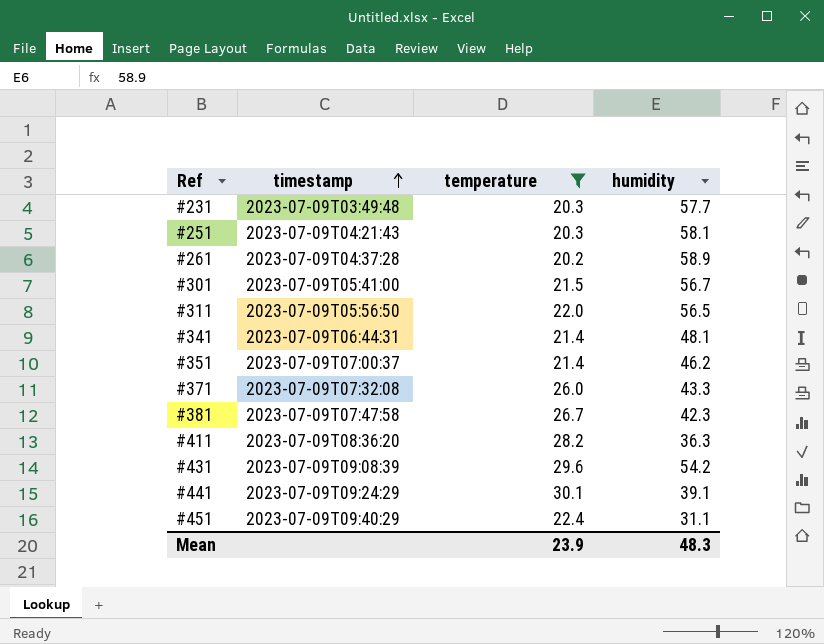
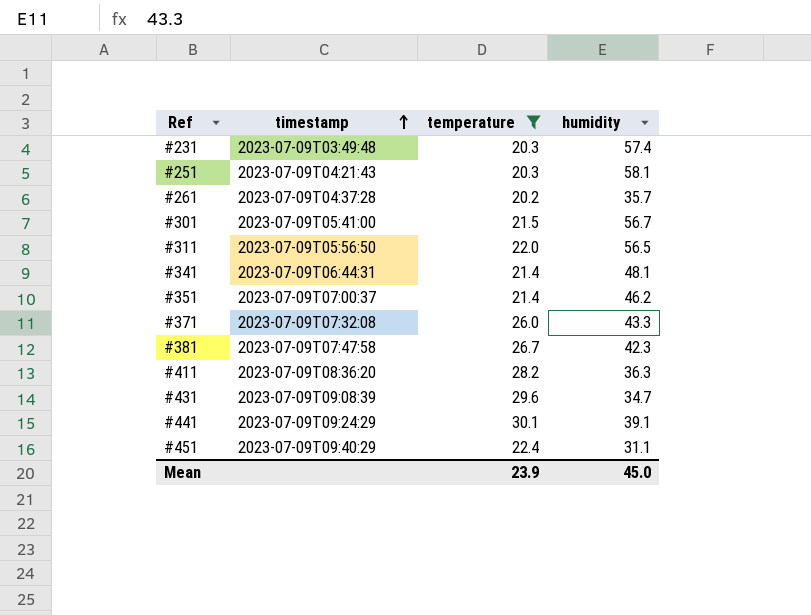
#231 | humidity: 57.7 -> 57.4
#261 | humidity: 58.9 -> 35.7
#431 | humidity: 54.2 -> 34.7
Mean | humidity: 48.3 -> 45.0

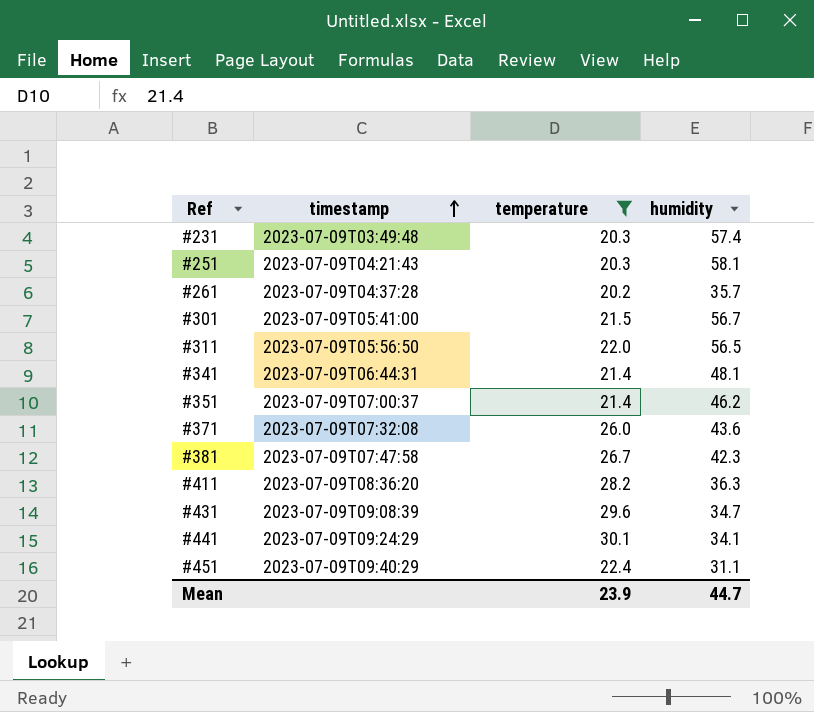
#371 | humidity: 43.3 -> 43.6
#441 | humidity: 39.1 -> 34.1
Mean | humidity: 45.0 -> 44.7

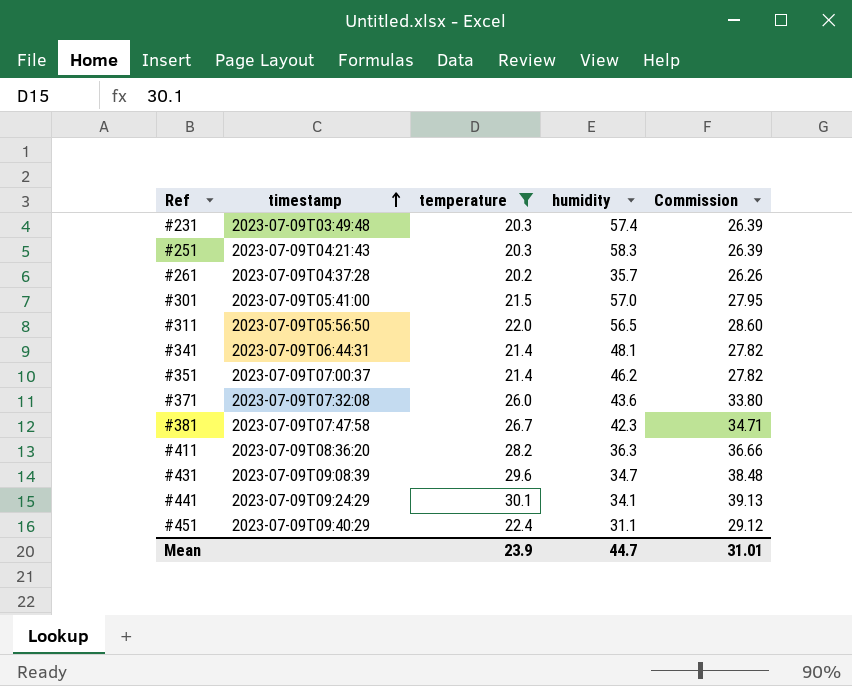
column Commission | formula: none -> [temperature] * 1.3
#251 | humidity: 58.1 -> 58.3
#301 | humidity: 56.7 -> 57.0

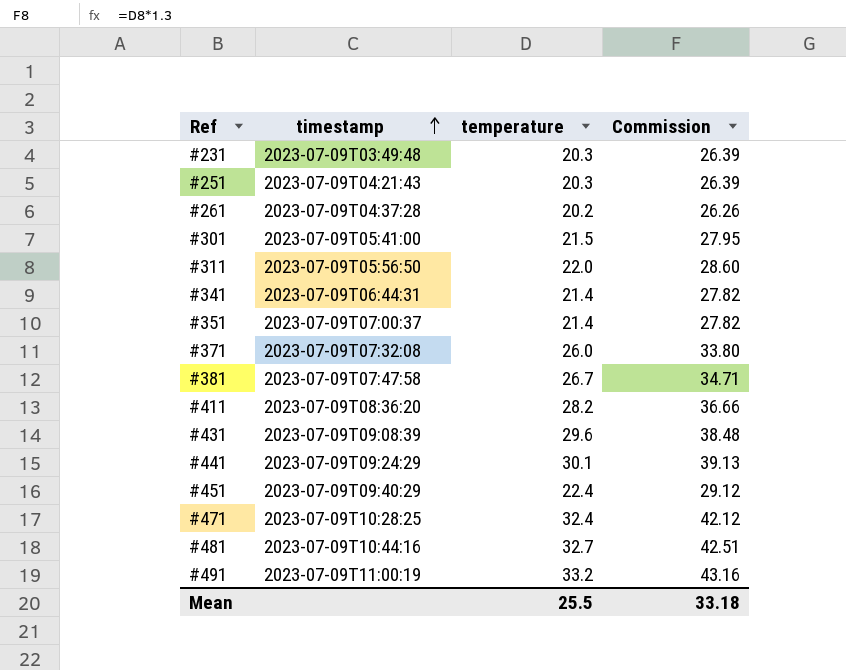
filter: temperature <= 30.1 -> none
column humidity | position: 4 -> none
Mean | temperature: 23.9 -> 25.5
Mean | Commission: 31.01 -> 33.18

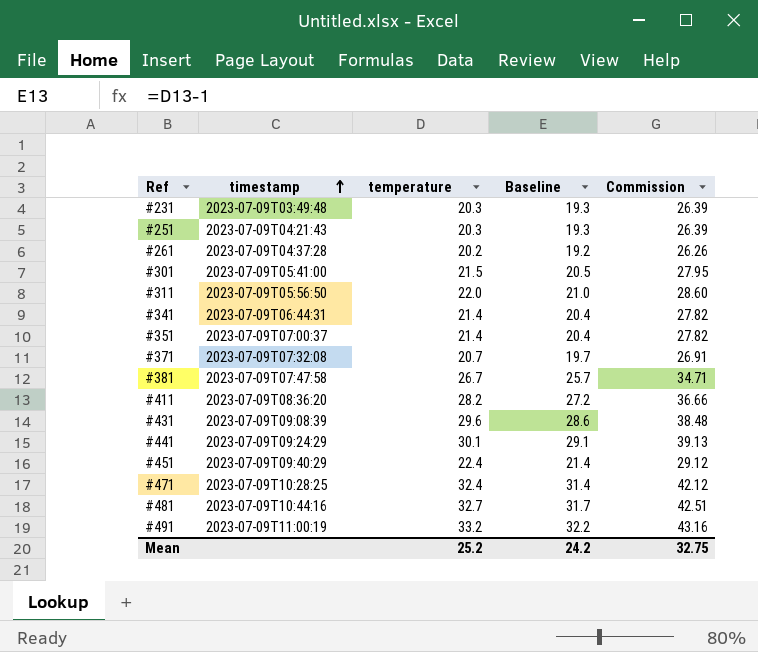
column Baseline | formula: none -> [temperature] - 1
#371 | temperature: 26.0 -> 20.7
#371 | Commission: 33.80 -> 26.91
Mean | temperature: 25.5 -> 25.2
Mean | Commission: 33.18 -> 32.75

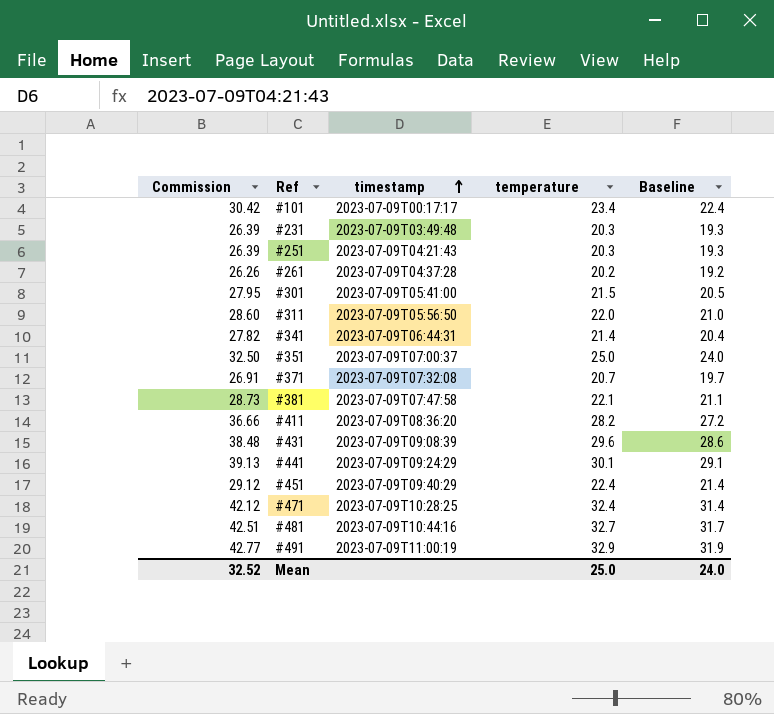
column Commission | position: 5 -> 1
row #101: none -> 30.42 | 2023-07-09T00:17:17 | 23.4 | 22.4
#351 | Commission: 27.82 -> 32.50
#351 | temperature: 21.4 -> 25.0
#351 | Baseline: 20.4 -> 24.0
#381 | Commission: 34.71 -> 28.73
#381 | temperature: 26.7 -> 22.1
#381 | Baseline: 25.7 -> 21.1
#491 | Commission: 43.16 -> 42.77
#491 | temperature: 33.2 -> 32.9
#491 | Baseline: 32.2 -> 31.9
Mean | Commission: 32.75 -> 32.52
Mean | temperature: 25.2 -> 25.0
Mean | Baseline: 24.2 -> 24.0

